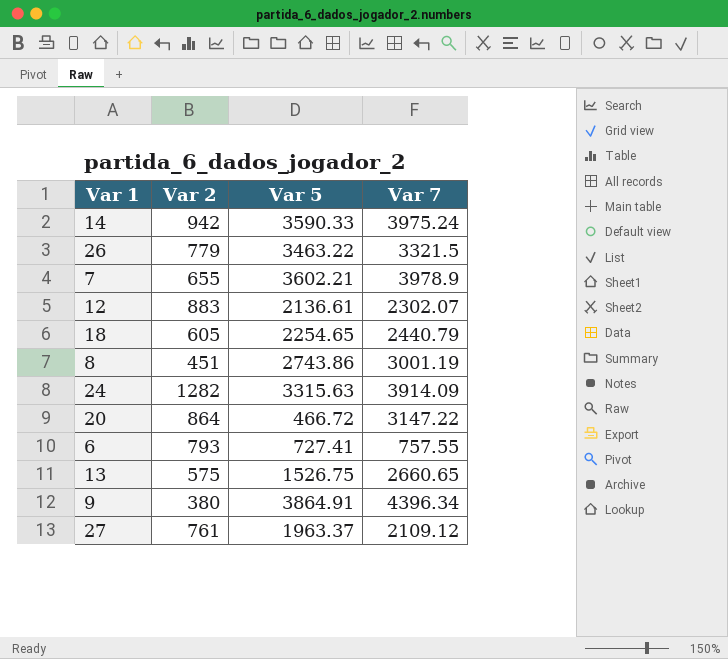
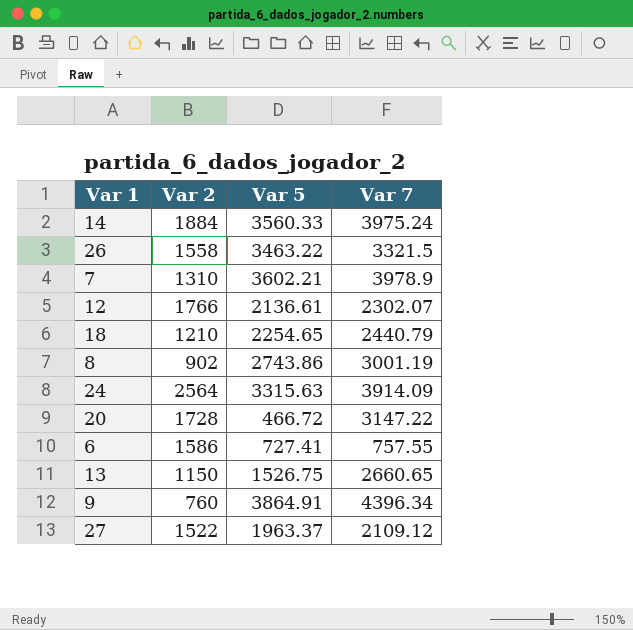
14 | Var 2: 942 -> 1884
14 | Var 5: 3590.33 -> 3560.33
26 | Var 2: 779 -> 1558
7 | Var 2: 655 -> 1310
12 | Var 2: 883 -> 1766
18 | Var 2: 605 -> 1210
8 | Var 2: 451 -> 902
24 | Var 2: 1282 -> 2564
20 | Var 2: 864 -> 1728
6 | Var 2: 793 -> 1586
13 | Var 2: 575 -> 1150
9 | Var 2: 380 -> 760
27 | Var 2: 761 -> 1522

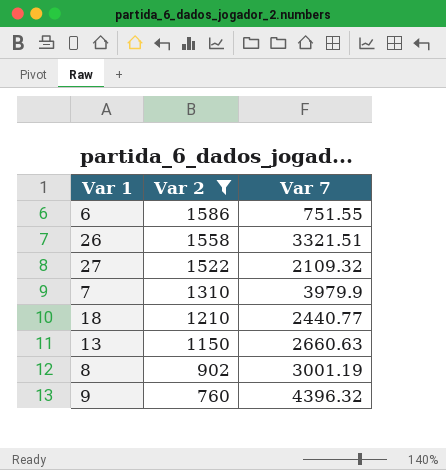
filter: none -> Var 2 <= 1586
row order: none -> Var 2 descending
column Var 5 | position: 3 -> none
6 | Var 7: 757.55 -> 751.55
26 | Var 7: 3321.5 -> 3321.51
27 | Var 7: 2109.12 -> 2109.32
7 | Var 7: 3978.9 -> 3979.9
18 | Var 7: 2440.79 -> 2440.77
13 | Var 7: 2660.65 -> 2660.63
9 | Var 7: 4396.34 -> 4396.32

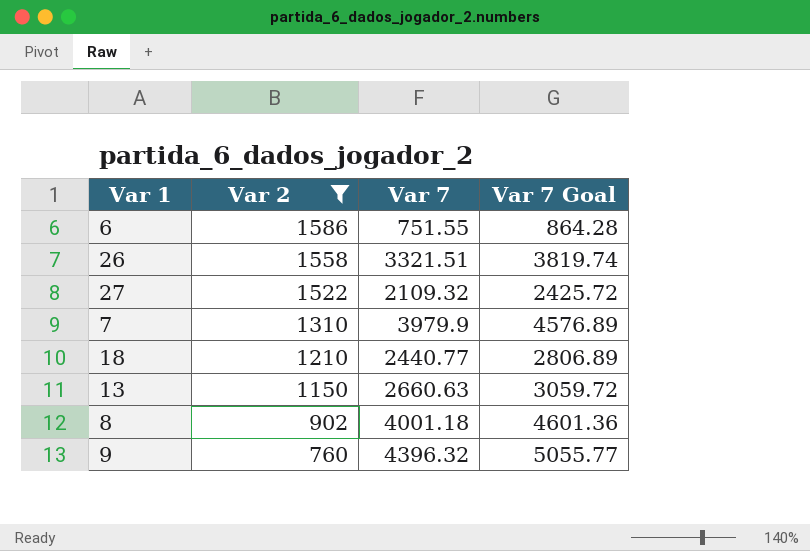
column Var 7 Goal | formula: none -> [Var 7] * 1.15
8 | Var 7: 3001.19 -> 4001.18

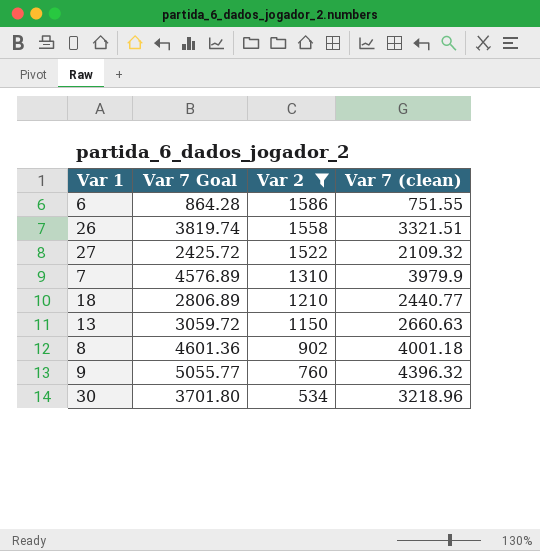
column Var 7 Goal | position: 4 -> 2
column name: Var 7 -> Var 7 (clean)
row 30: none -> 3701.80 | 534 | 3218.96

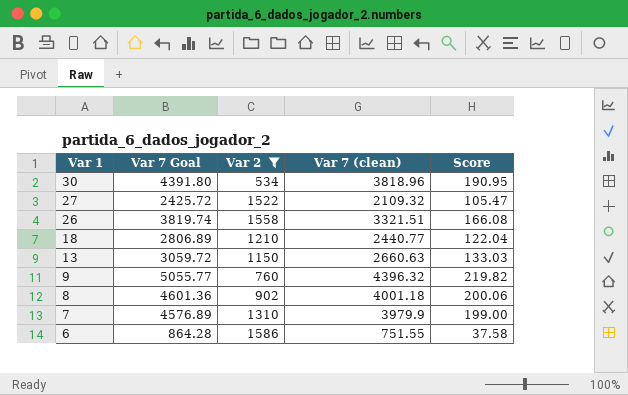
row order: Var 2 descending -> Var 1 descending
column Score | formula: none -> [Var 7 (clean)] * 0.05
30 | Var 7 Goal: 3701.80 -> 4391.80
30 | Var 7 (clean): 3218.96 -> 3818.96

